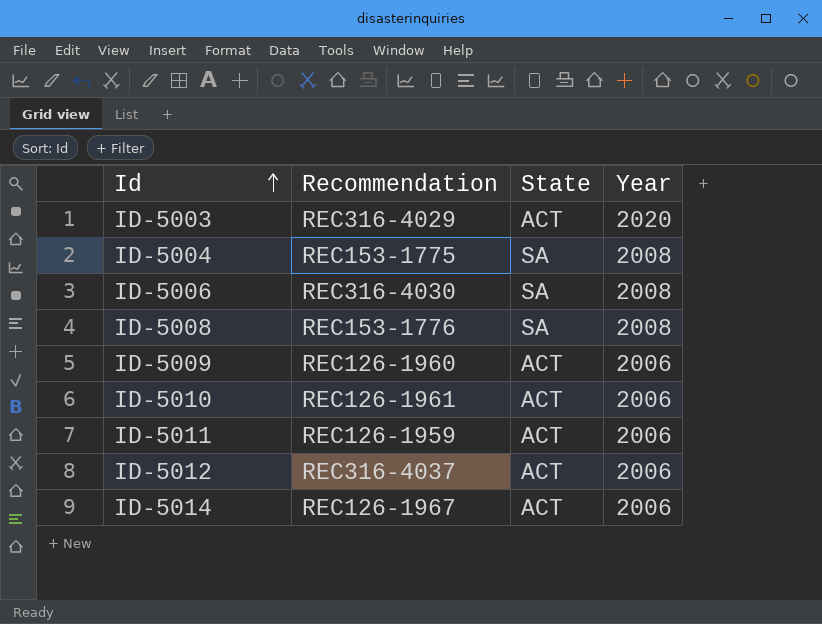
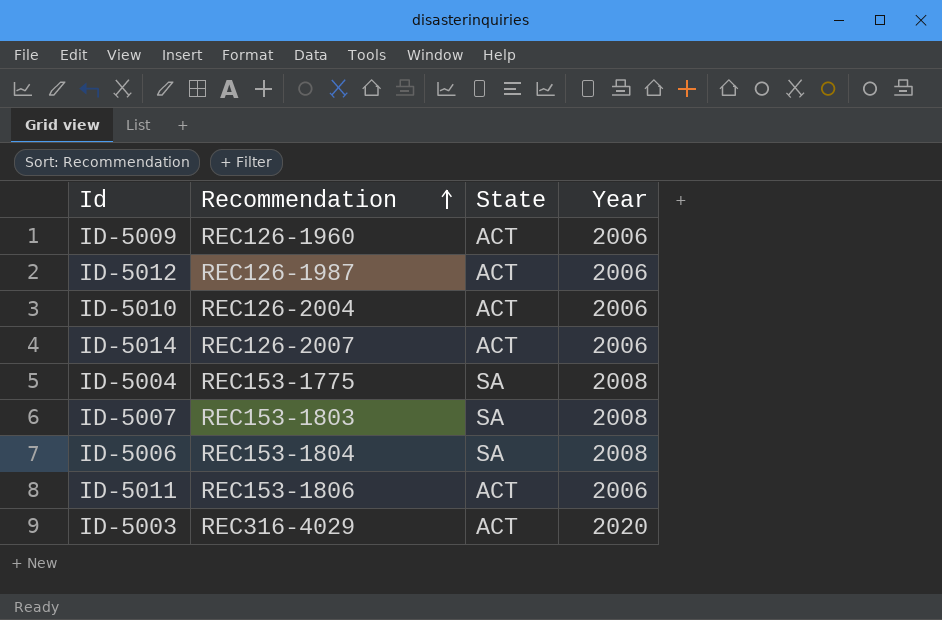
row order: Id ascending -> Recommendation ascending
row ID-5008: REC153-1776 | SA | 2008 -> none
ID-5012 | Recommendation: REC316-4037 -> REC126-1987
ID-5010 | Recommendation: REC126-1961 -> REC126-2004
ID-5014 | Recommendation: REC126-1967 -> REC126-2007
row ID-5007: none -> REC153-1803 | SA | 2008
ID-5006 | Recommendation: REC316-4030 -> REC153-1804
ID-5011 | Recommendation: REC126-1959 -> REC153-1806

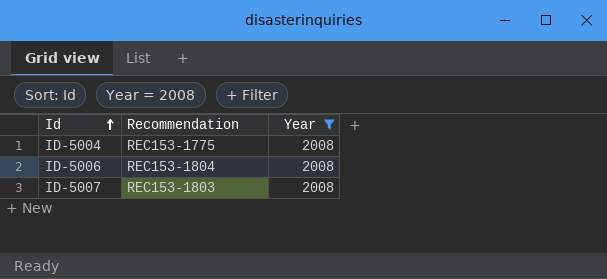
filter: none -> Year = 2008
row order: Recommendation ascending -> Id ascending
column State | position: 3 -> none

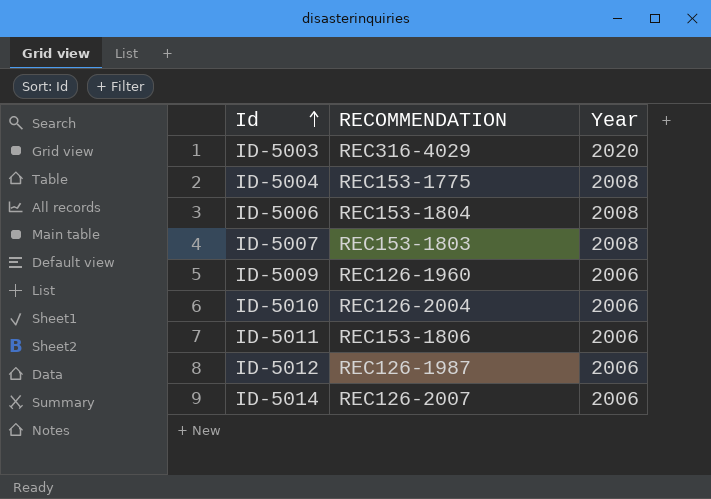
filter: Year = 2008 -> none
column name: Recommendation -> RECOMMENDATION

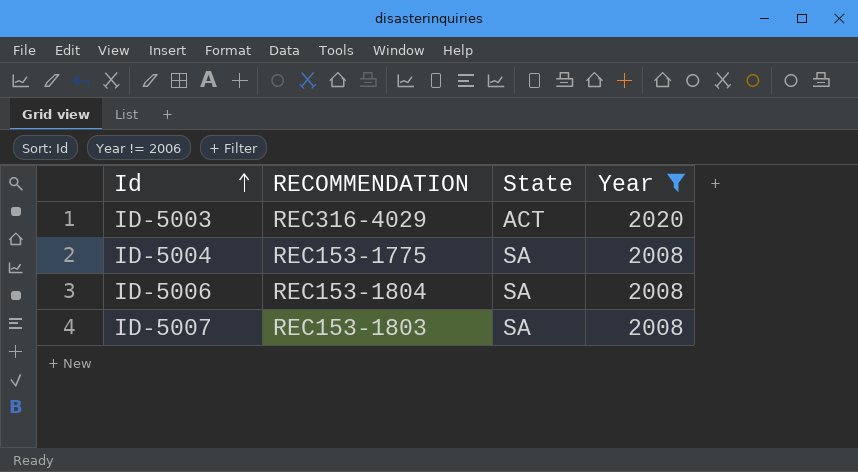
filter: none -> Year != 2006
column State | position: none -> 3

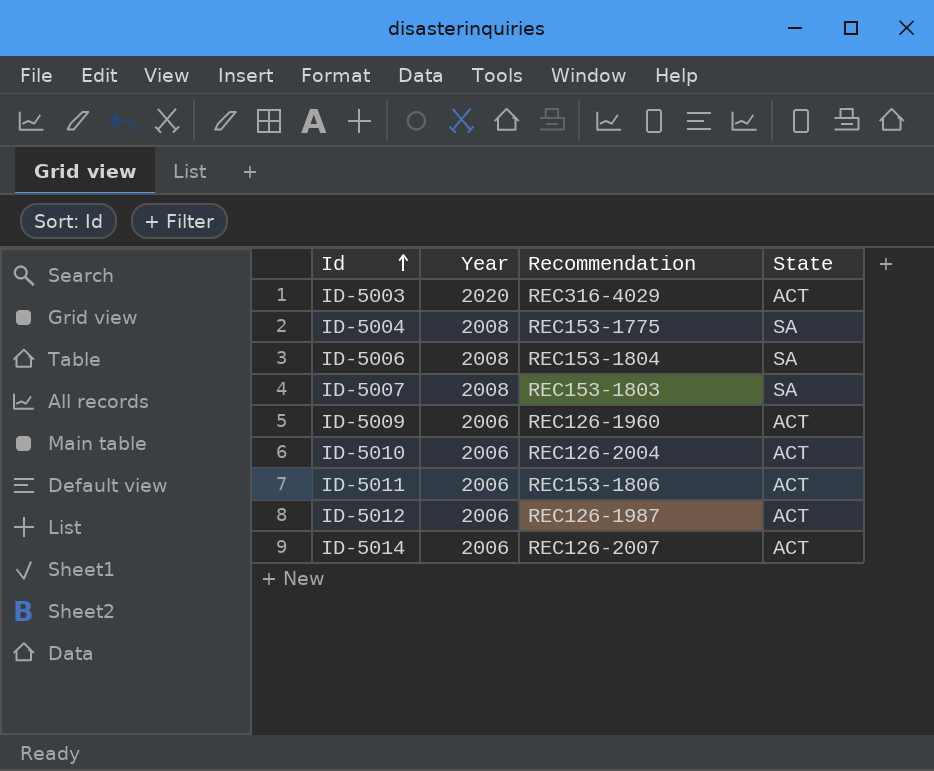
filter: Year != 2006 -> none
column Year | position: 4 -> 2
column name: RECOMMENDATION -> Recommendation

